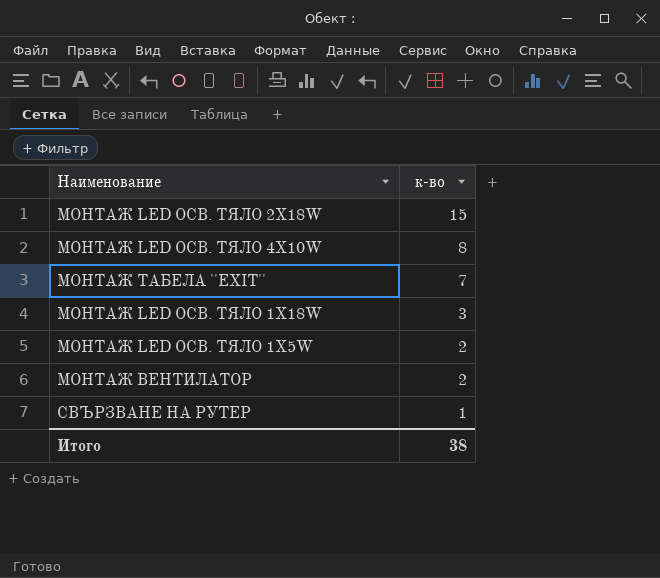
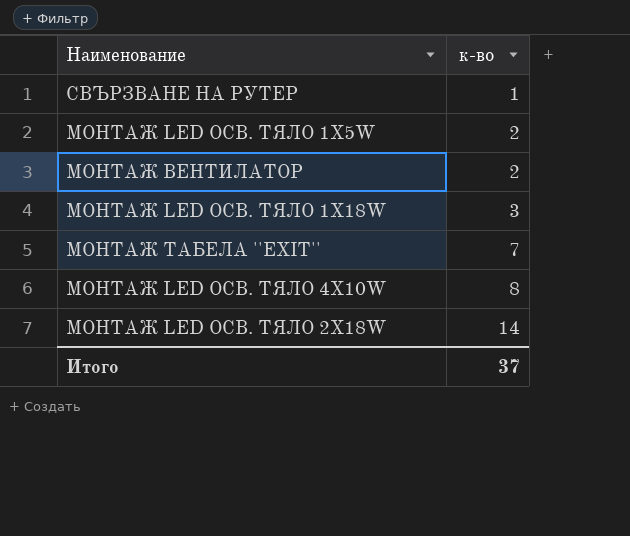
row order: к-во descending -> к-во ascending
МОНТАЖ LED ОСВ. ТЯЛО 2Х18W | к-во: 15 -> 14
Итого | к-во: 38 -> 37

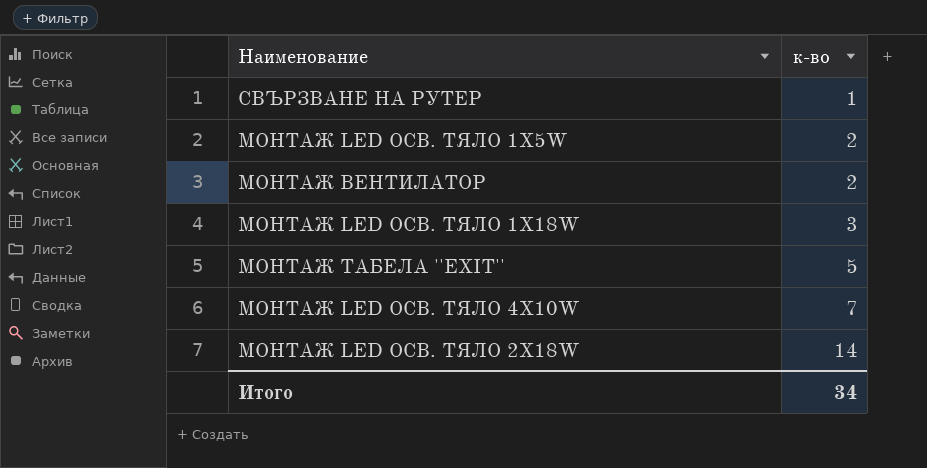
МОНТАЖ ТАБЕЛА ''ЕХІТ'' | к-во: 7 -> 5
МОНТАЖ LED ОСВ. ТЯЛО 4Х10W | к-во: 8 -> 7
Итого | к-во: 37 -> 34

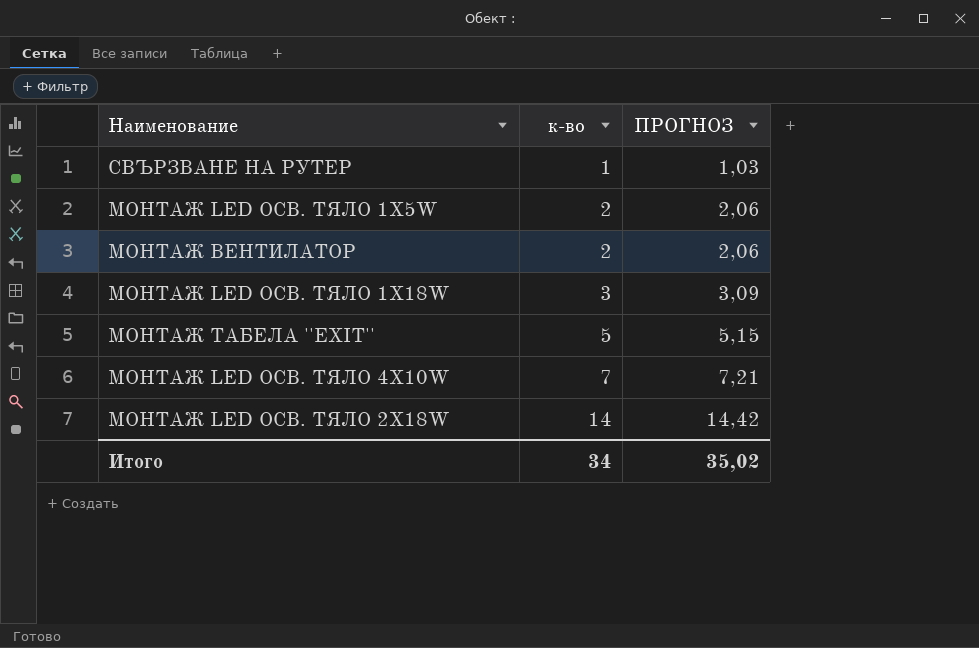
column ПРОГНОЗ | formula: none -> [к-во] * 1,03

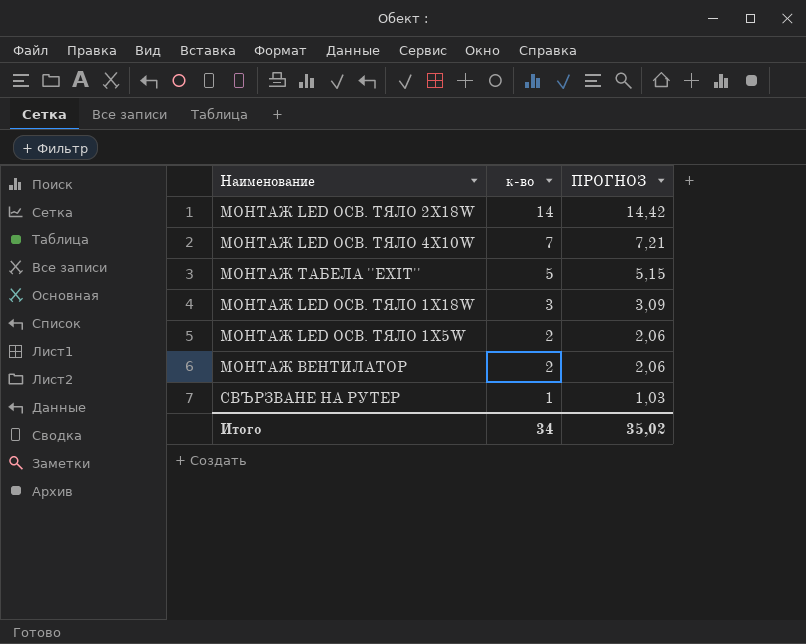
row order: к-во ascending -> к-во descending

